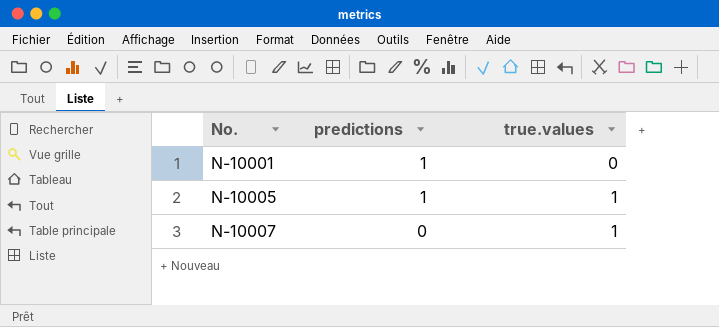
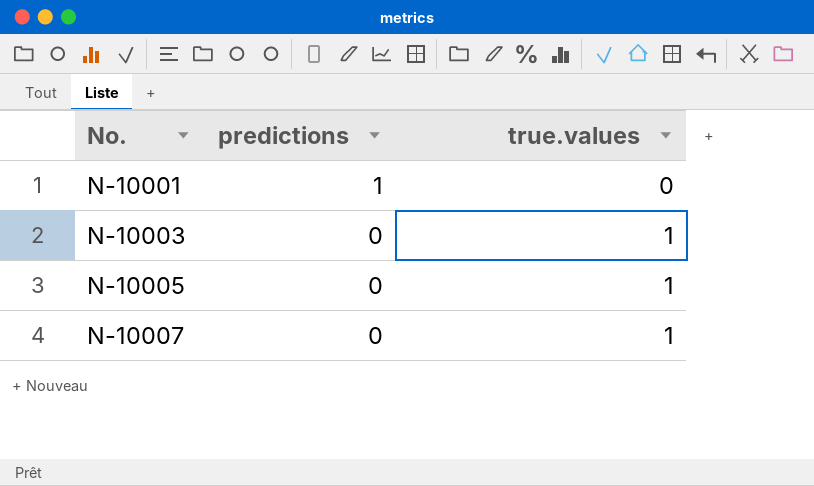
row N-10003: none -> 0 | 1
N-10005 | predictions: 1 -> 0

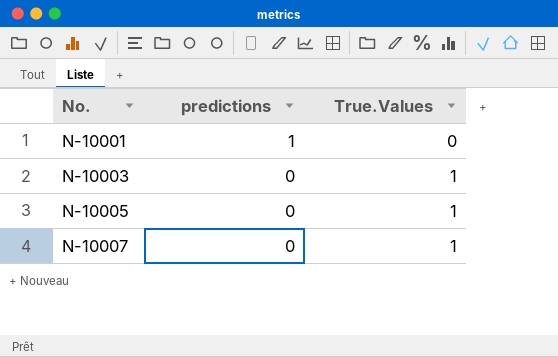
column name: true.values -> True.Values

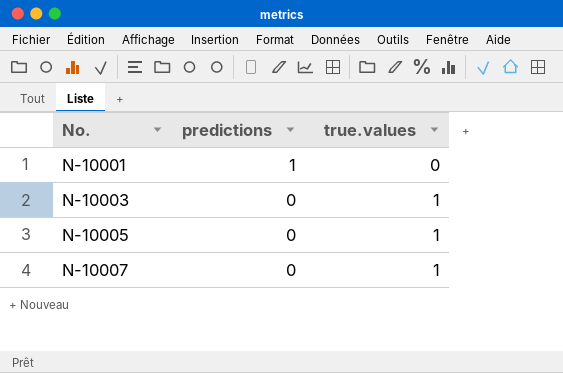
column name: True.Values -> true.values

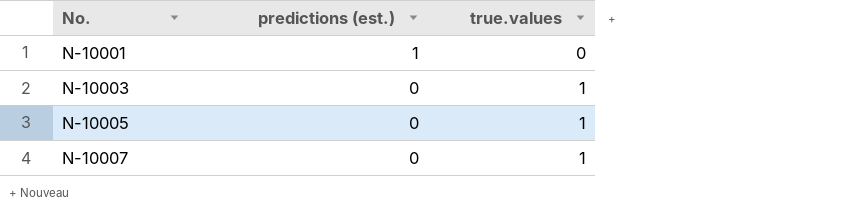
column name: predictions -> predictions (est.)

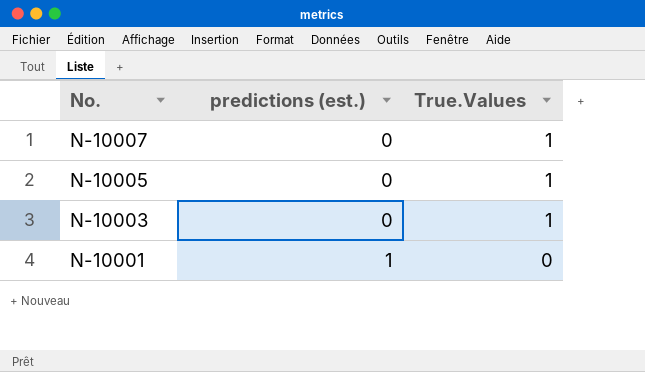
row order: No. ascending -> No. descending
column name: true.values -> True.Values

